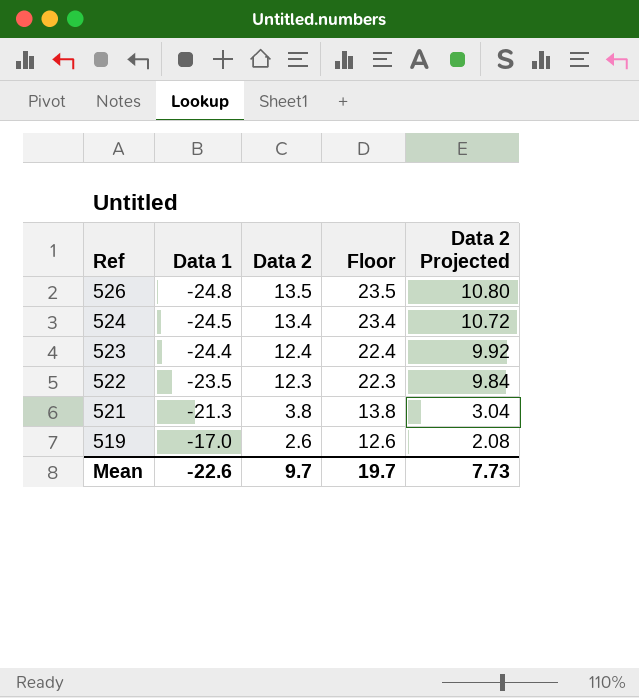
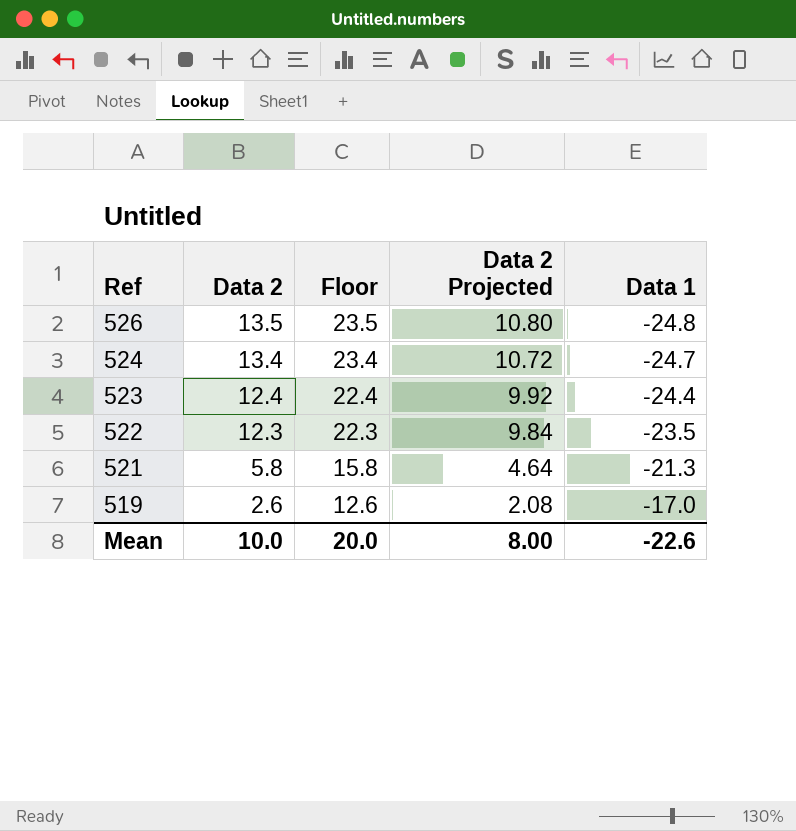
column Data 1 | position: 2 -> 5
524 | Data 1: -24.5 -> -24.7
521 | Data 2: 3.8 -> 5.8
521 | Floor: 13.8 -> 15.8
521 | Data 2 Projected: 3.04 -> 4.64
Mean | Data 2: 9.7 -> 10.0
Mean | Floor: 19.7 -> 20.0
Mean | Data 2 Projected: 7.73 -> 8.00

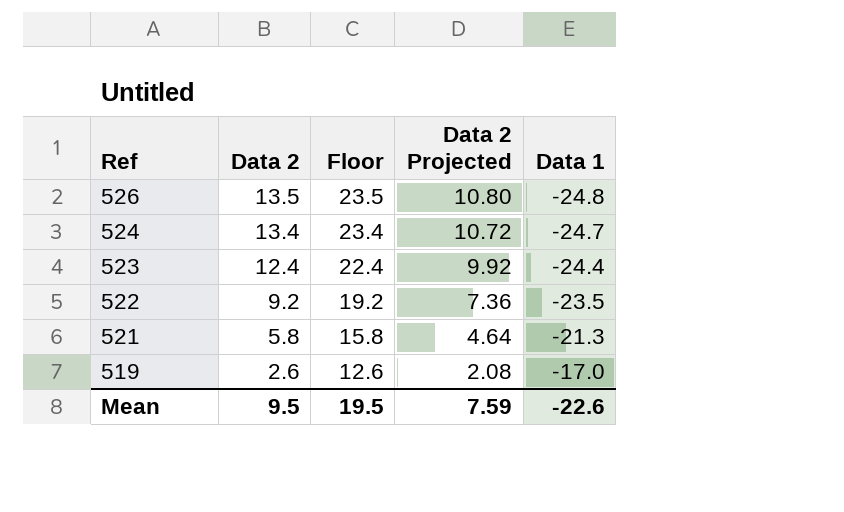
522 | Data 2: 12.3 -> 9.2
522 | Floor: 22.3 -> 19.2
522 | Data 2 Projected: 9.84 -> 7.36
Mean | Data 2: 10.0 -> 9.5
Mean | Floor: 20.0 -> 19.5
Mean | Data 2 Projected: 8.00 -> 7.59

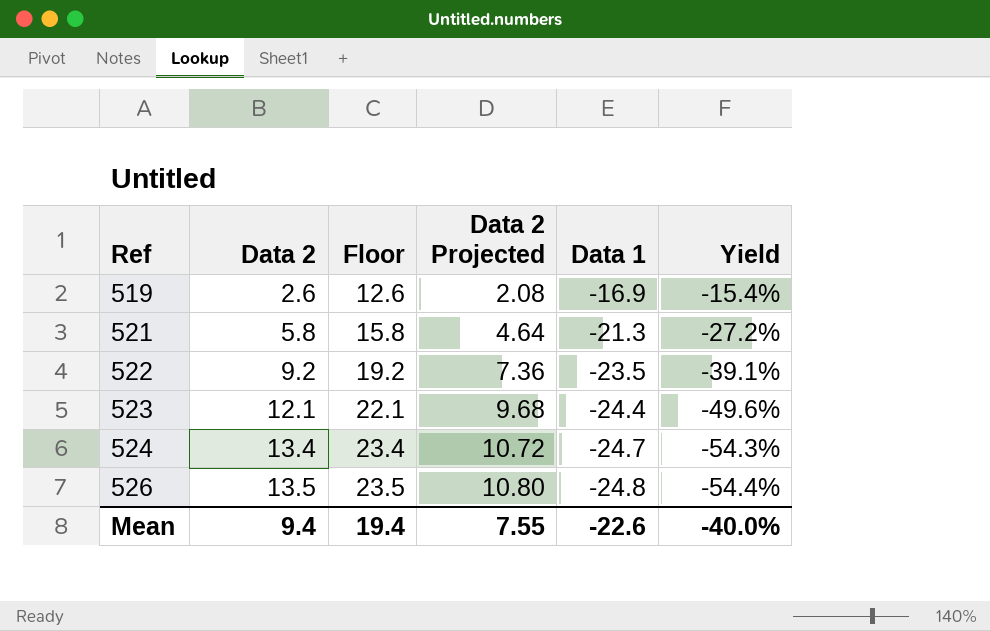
row order: Ref descending -> Ref ascending
column Yield | formula: none -> [Data 2] / [Data 1]
519 | Data 1: -17.0 -> -16.9
523 | Data 2: 12.4 -> 12.1
523 | Floor: 22.4 -> 22.1
523 | Data 2 Projected: 9.92 -> 9.68
Mean | Data 2: 9.5 -> 9.4
Mean | Floor: 19.5 -> 19.4
Mean | Data 2 Projected: 7.59 -> 7.55

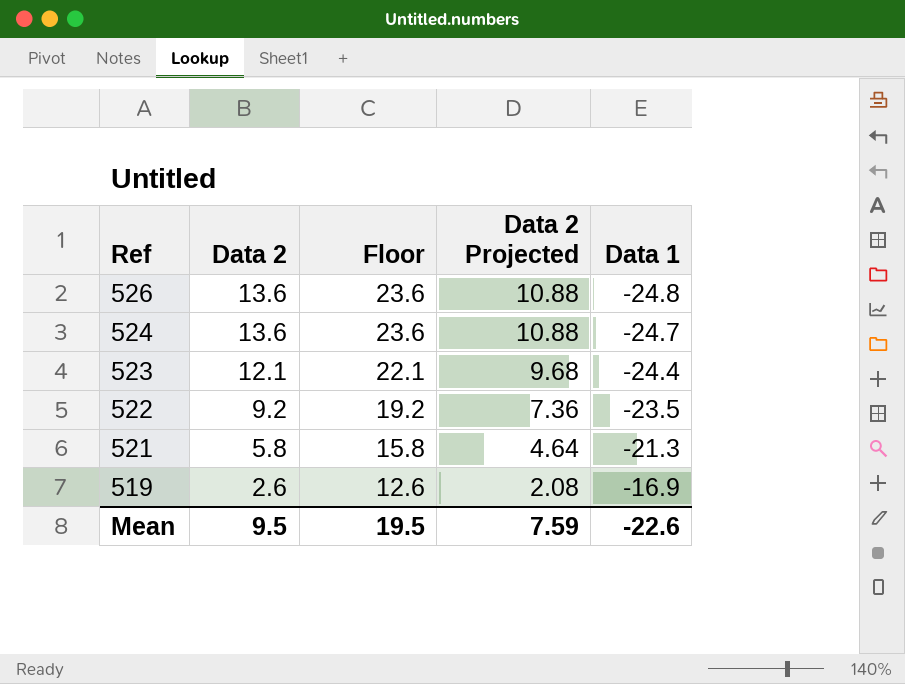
row order: Ref ascending -> Ref descending
column Yield | formula: [Data 2] / [Data 1] -> none
526 | Data 2: 13.5 -> 13.6
526 | Floor: 23.5 -> 23.6
526 | Data 2 Projected: 10.80 -> 10.88
524 | Data 2: 13.4 -> 13.6
524 | Floor: 23.4 -> 23.6
524 | Data 2 Projected: 10.72 -> 10.88
Mean | Data 2: 9.4 -> 9.5
Mean | Floor: 19.4 -> 19.5
Mean | Data 2 Projected: 7.55 -> 7.59

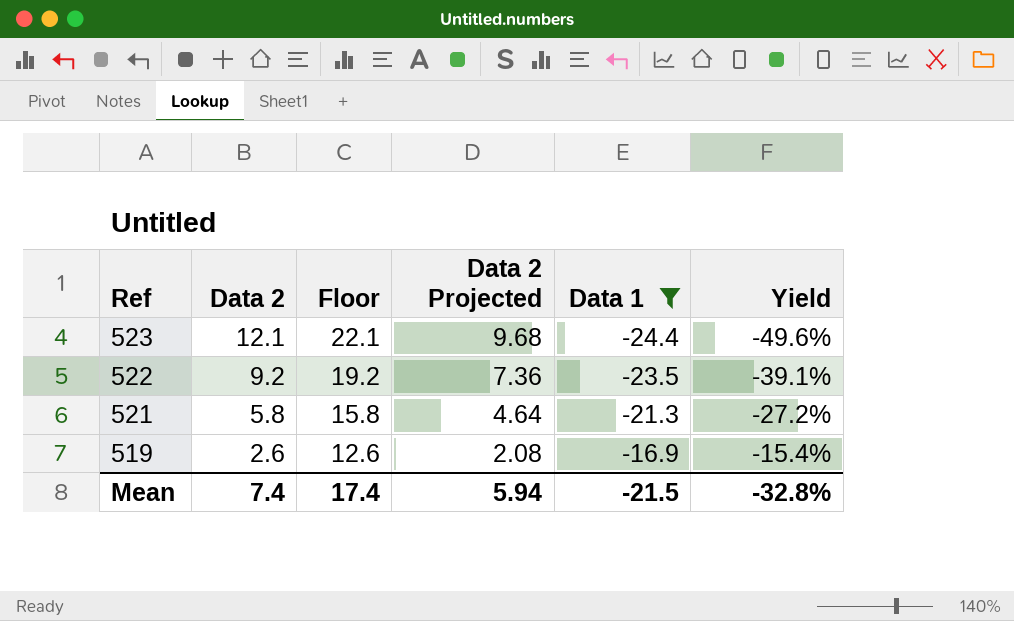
filter: none -> Data 1 >= -24.4
column Yield | formula: none -> [Data 2] / [Data 1]
Mean | Data 2: 9.5 -> 7.4
Mean | Floor: 19.5 -> 17.4
Mean | Data 2 Projected: 7.59 -> 5.94
Mean | Data 1: -22.6 -> -21.5

